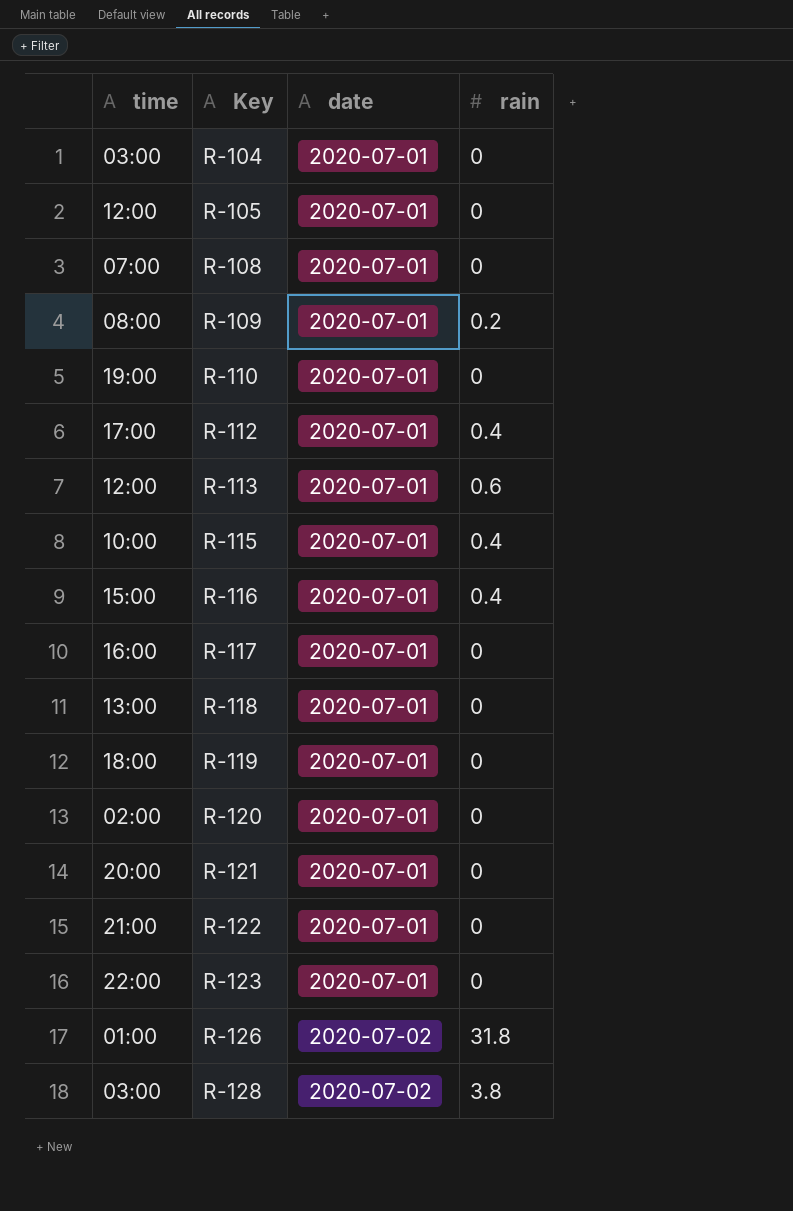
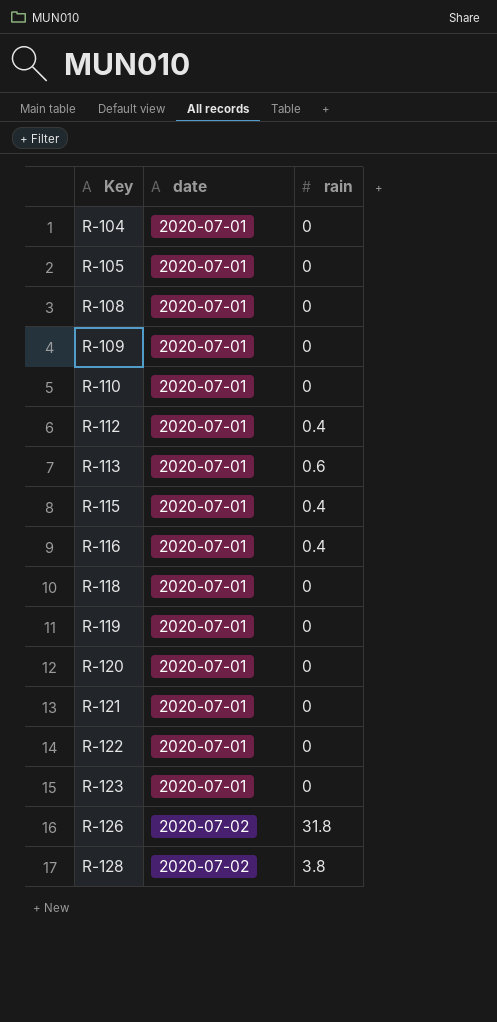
column time | position: 1 -> none
row R-117: 16:00 | 2020-07-01 | 0 -> none
R-109 | rain: 0.2 -> 0

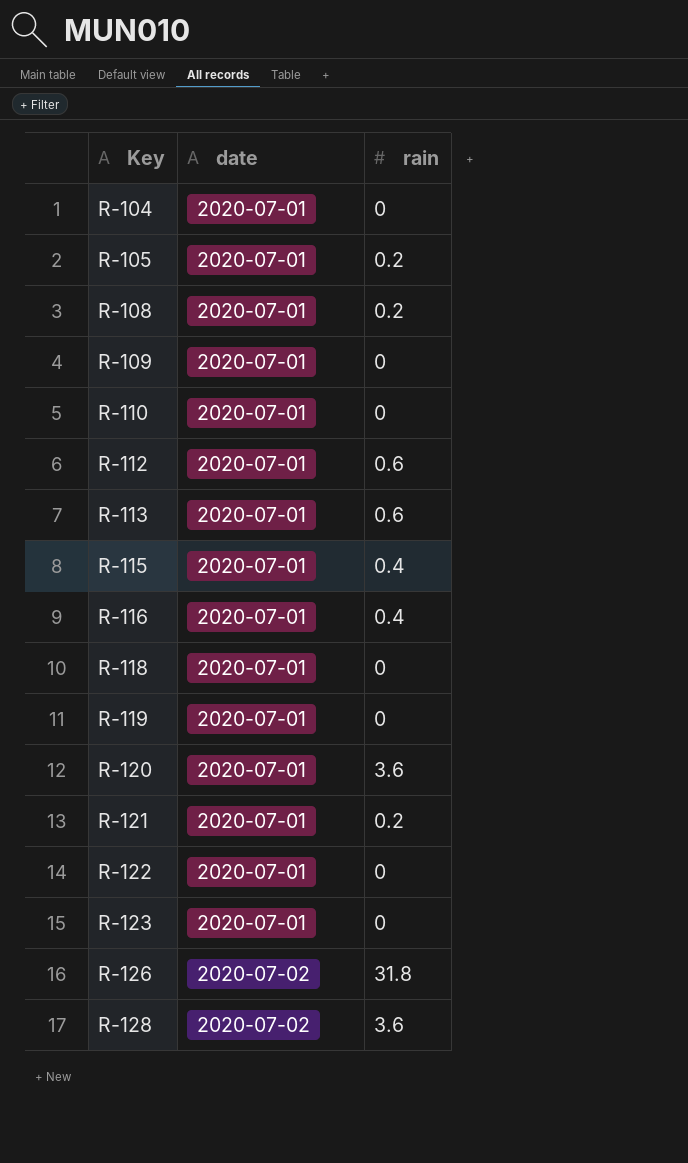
R-105 | rain: 0 -> 0.2
R-108 | rain: 0 -> 0.2
R-112 | rain: 0.4 -> 0.6
R-120 | rain: 0 -> 3.6
R-121 | rain: 0 -> 0.2
R-128 | rain: 3.8 -> 3.6

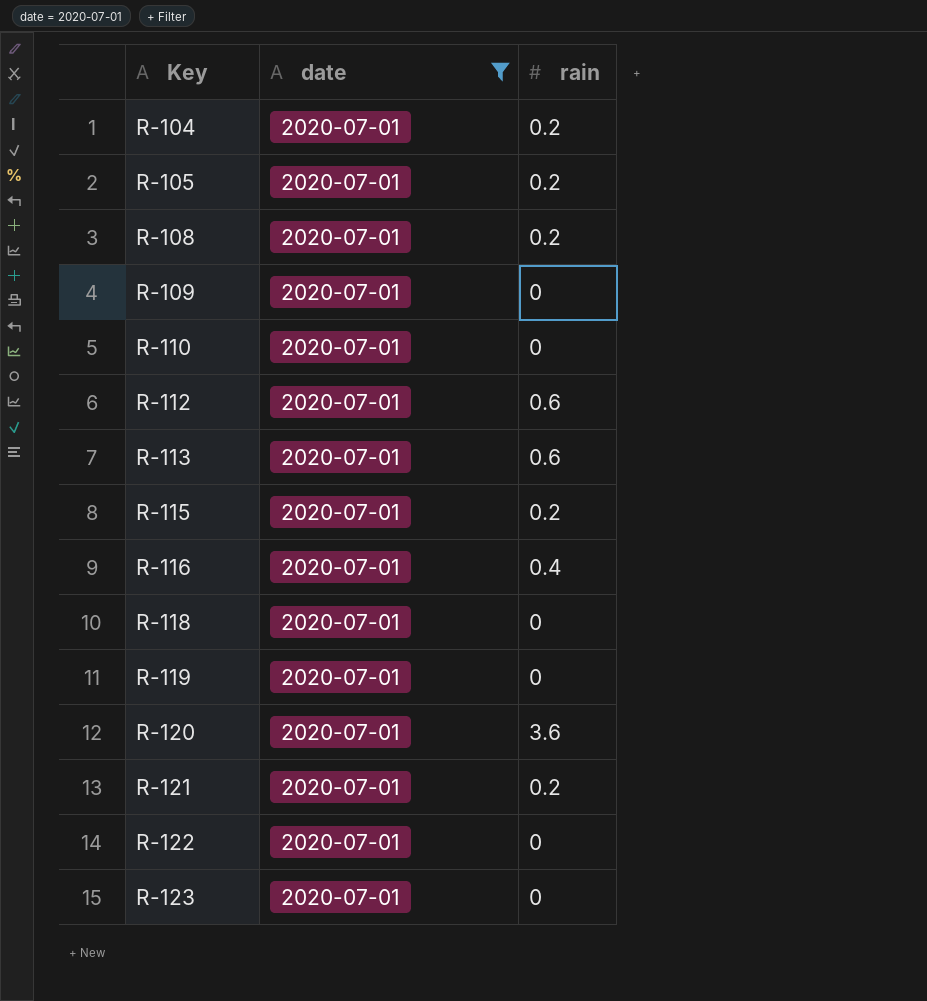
filter: none -> date = 2020-07-01
R-104 | rain: 0 -> 0.2
R-115 | rain: 0.4 -> 0.2

